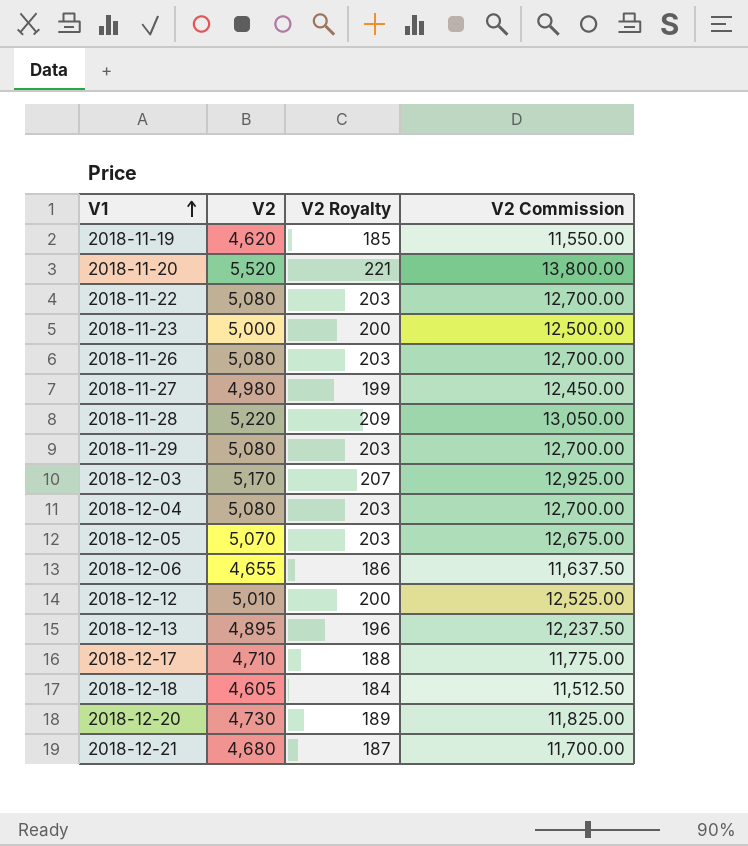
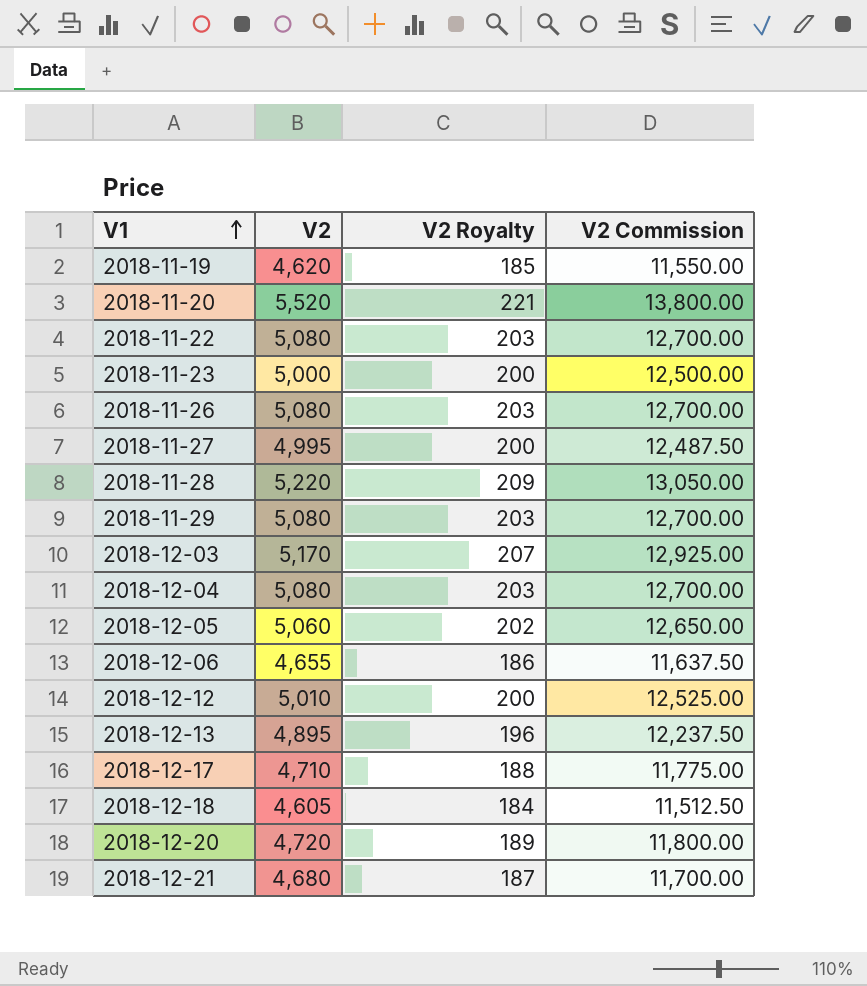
2018-11-27 | V2: 4,980 -> 4,995
2018-11-27 | V2 Royalty: 199 -> 200
2018-11-27 | V2 Commission: 12,450.00 -> 12,487.50
2018-12-05 | V2: 5,070 -> 5,060
2018-12-05 | V2 Royalty: 203 -> 202
2018-12-05 | V2 Commission: 12,675.00 -> 12,650.00
2018-12-20 | V2: 4,730 -> 4,720
2018-12-20 | V2 Commission: 11,825.00 -> 11,800.00

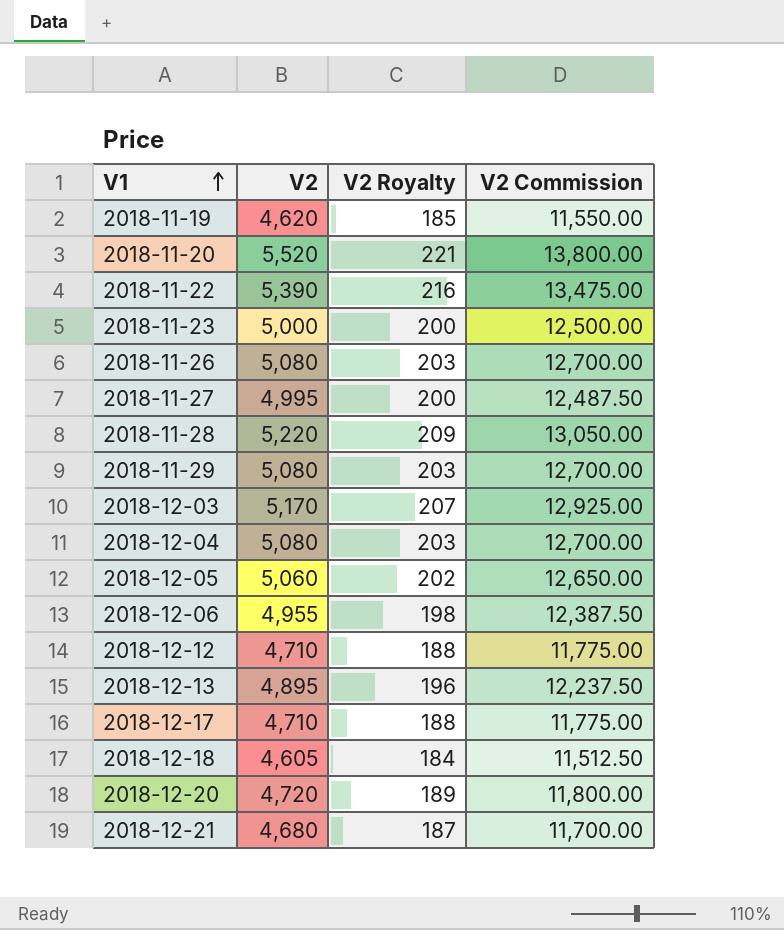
2018-11-22 | V2: 5,080 -> 5,390
2018-11-22 | V2 Royalty: 203 -> 216
2018-11-22 | V2 Commission: 12,700.00 -> 13,475.00
2018-12-06 | V2: 4,655 -> 4,955
2018-12-06 | V2 Royalty: 186 -> 198
2018-12-06 | V2 Commission: 11,637.50 -> 12,387.50
2018-12-12 | V2: 5,010 -> 4,710
2018-12-12 | V2 Royalty: 200 -> 188
2018-12-12 | V2 Commission: 12,525.00 -> 11,775.00

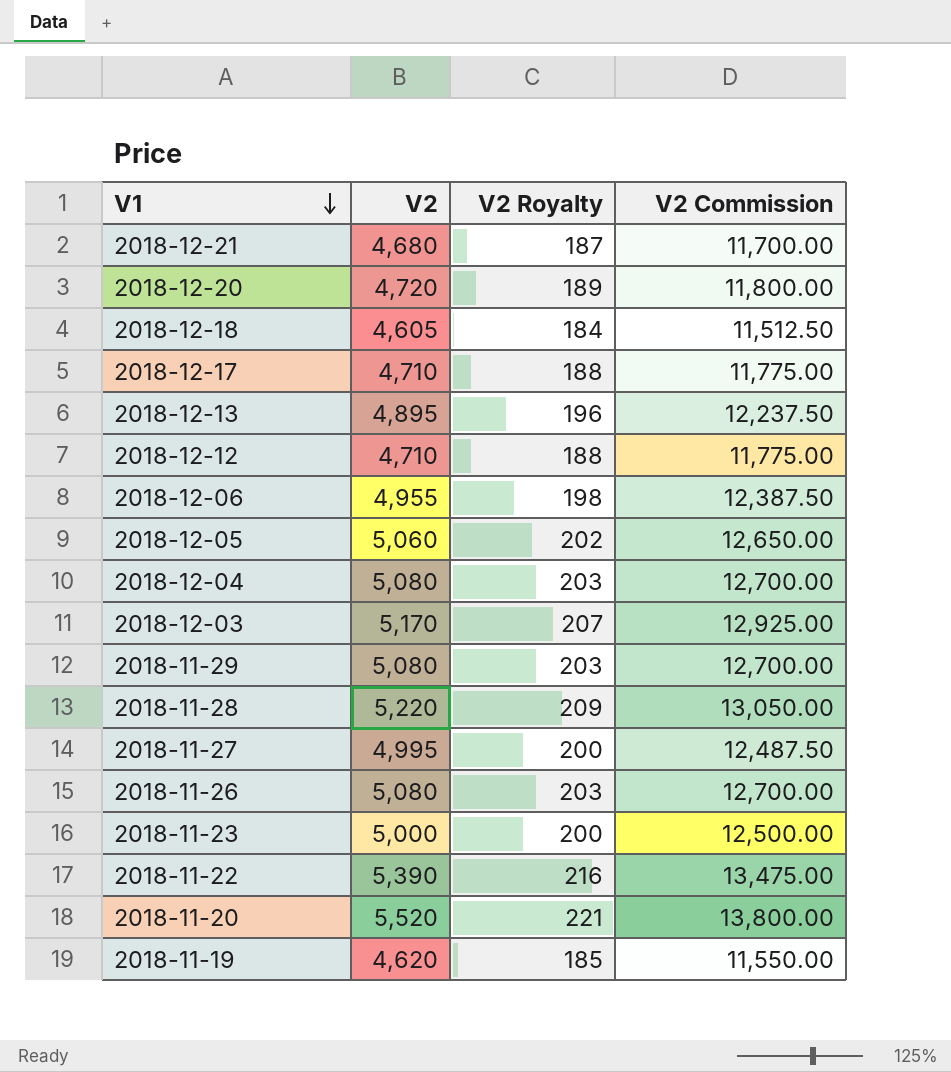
row order: V1 ascending -> V1 descending

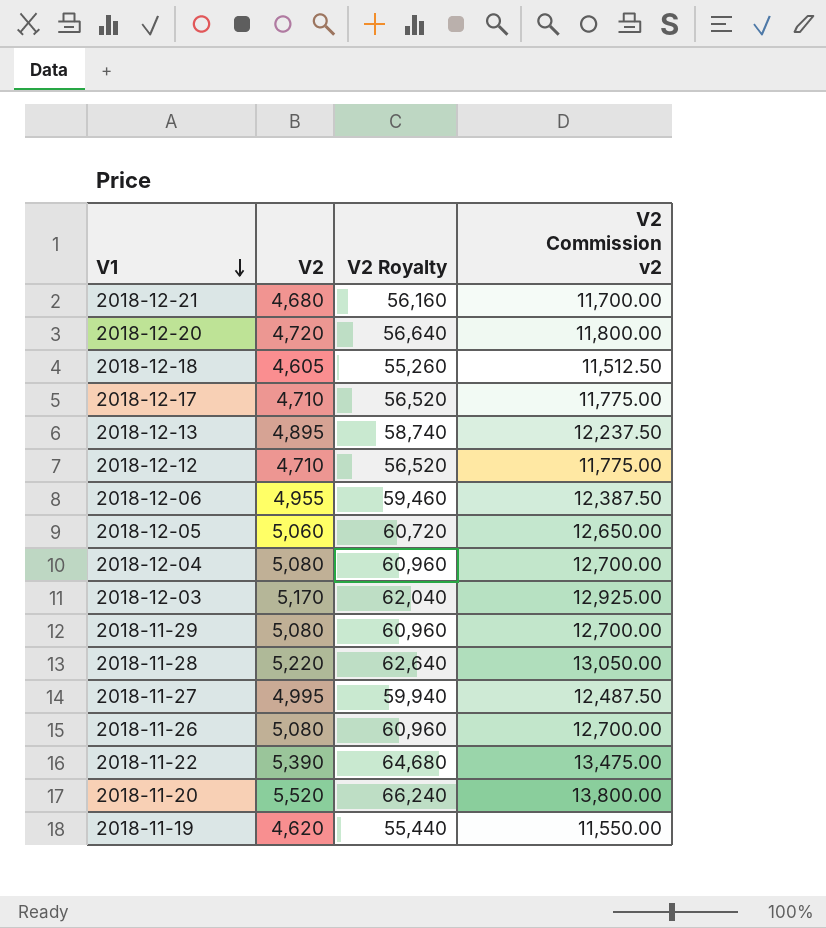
column V2 Royalty | formula: [V2] * 0.04 -> [V2] * 12
column name: V2 Commission -> V2 Commission v2
row 2018-11-23: 5,000 | 200 | 12,500.00 -> none

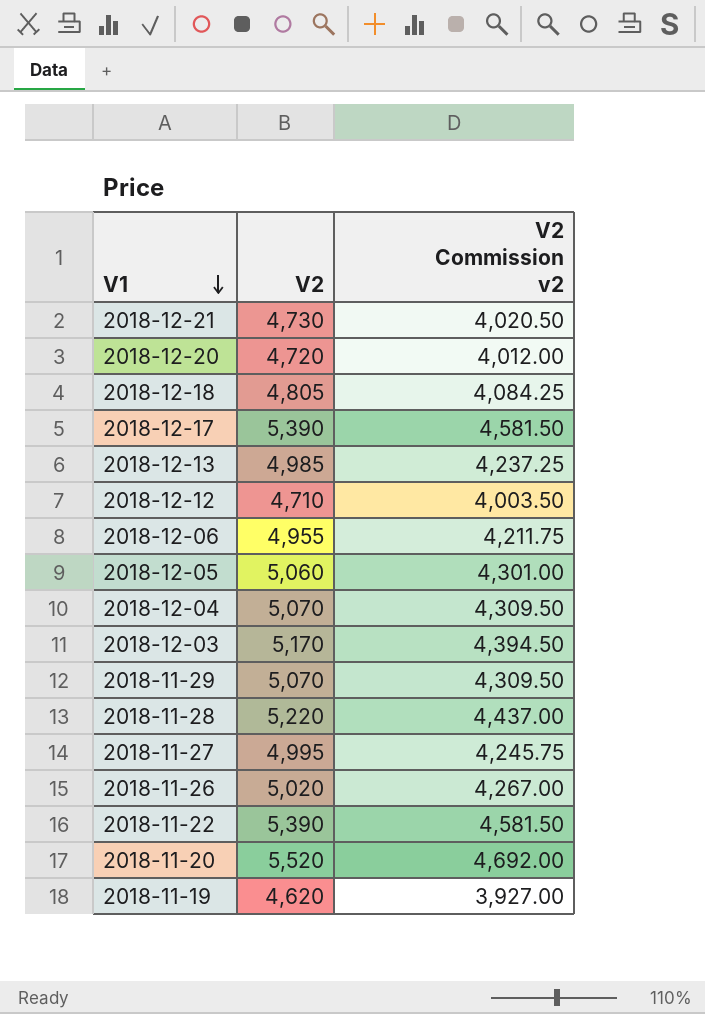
column V2 Royalty | formula: [V2] * 12 -> none
column V2 Commission v2 | formula: [V2] * 2.5 -> [V2] * 0.85
2018-12-21 | V2: 4,680 -> 4,730
2018-12-18 | V2: 4,605 -> 4,805
2018-12-17 | V2: 4,710 -> 5,390
2018-12-13 | V2: 4,895 -> 4,985
2018-12-04 | V2: 5,080 -> 5,070
2018-11-29 | V2: 5,080 -> 5,070
2018-11-26 | V2: 5,080 -> 5,020

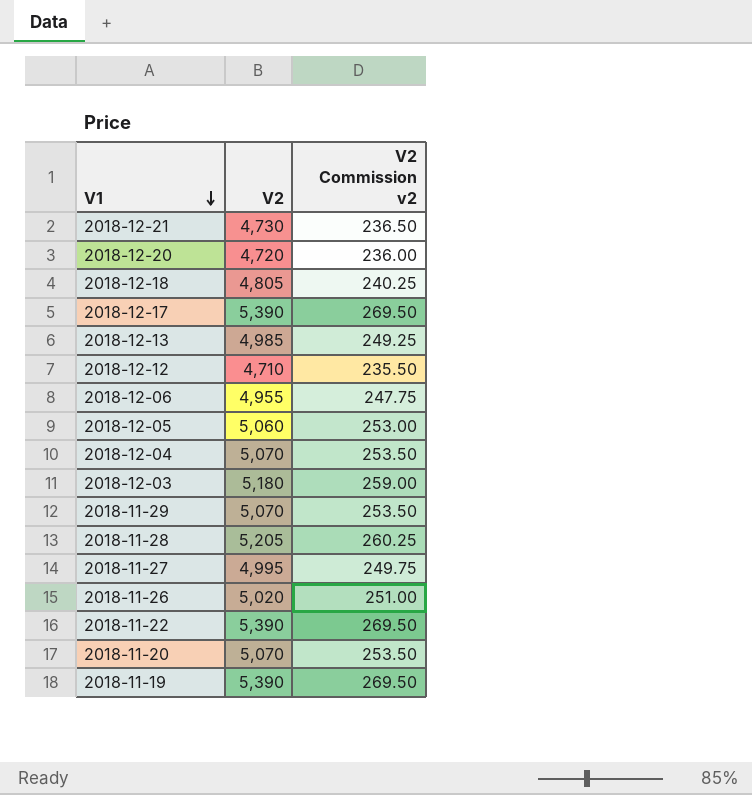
column V2 Commission v2 | formula: [V2] * 0.85 -> [V2] * 0.05
2018-12-03 | V2: 5,170 -> 5,180
2018-11-28 | V2: 5,220 -> 5,205
2018-11-20 | V2: 5,520 -> 5,070
2018-11-19 | V2: 4,620 -> 5,390

